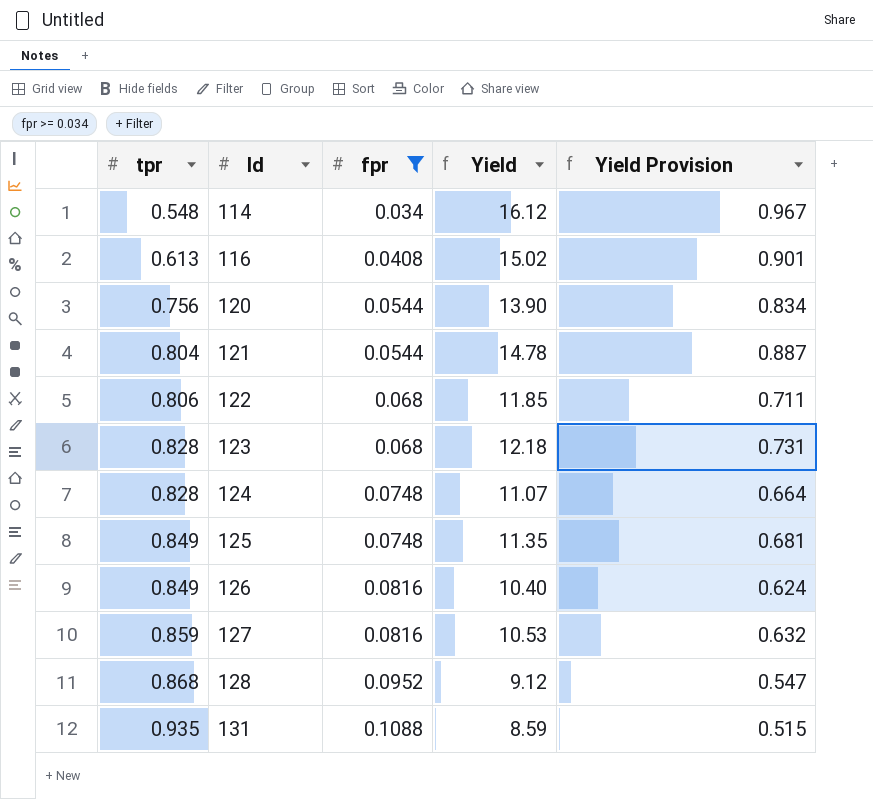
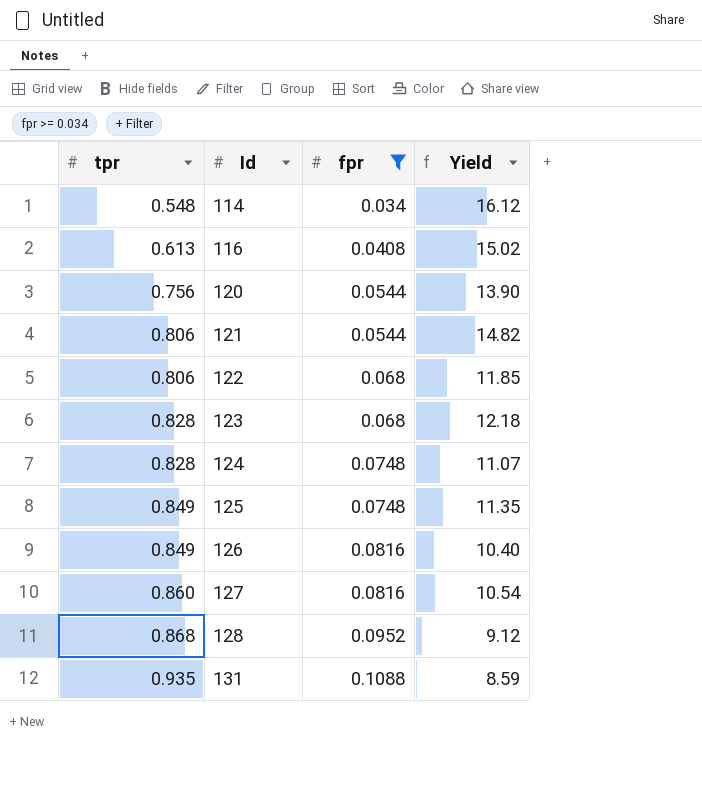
column Yield Provision | formula: [Yield] * 0.06 -> none
121 | tpr: 0.804 -> 0.806
121 | Yield: 14.78 -> 14.82
127 | tpr: 0.859 -> 0.860
127 | Yield: 10.53 -> 10.54

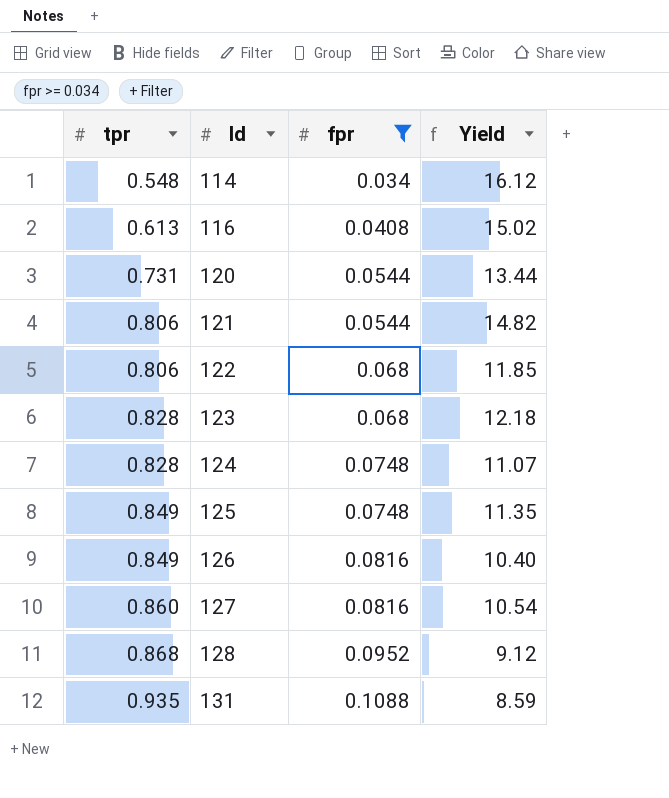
120 | tpr: 0.756 -> 0.731
120 | Yield: 13.90 -> 13.44

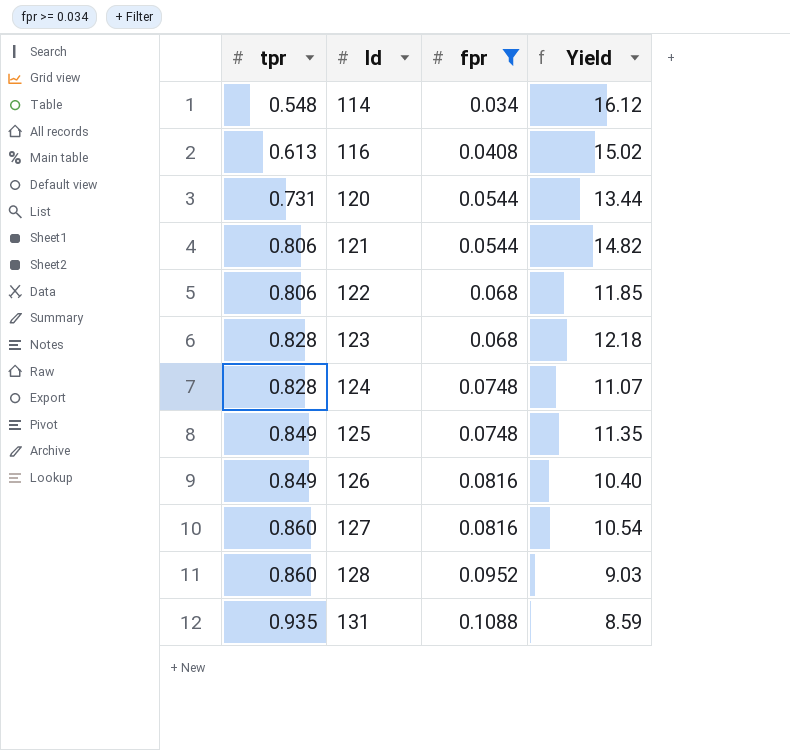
128 | tpr: 0.868 -> 0.860
128 | Yield: 9.12 -> 9.03

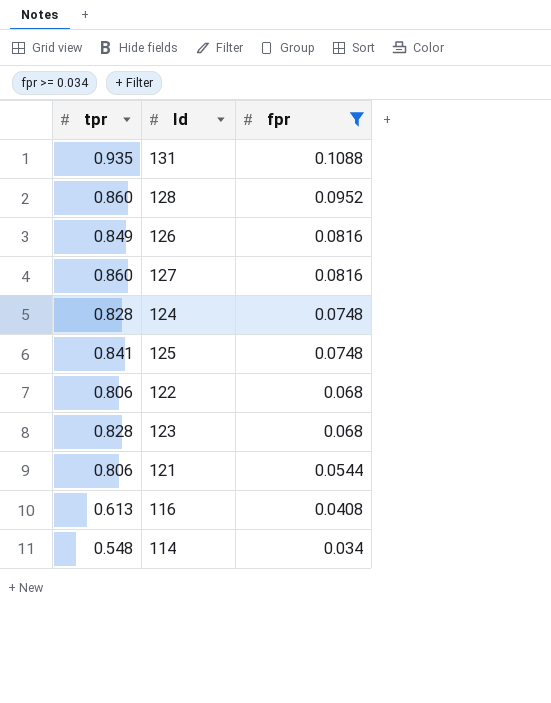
row order: tpr ascending -> fpr descending
column Yield | formula: [tpr] / [fpr] -> none
row 120: 0.731 | 0.0544 | 13.44 -> none
125 | tpr: 0.849 -> 0.841

